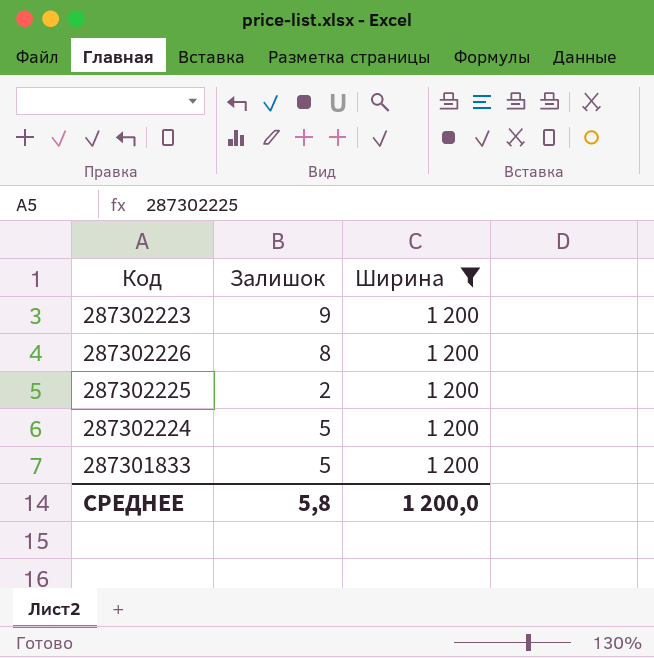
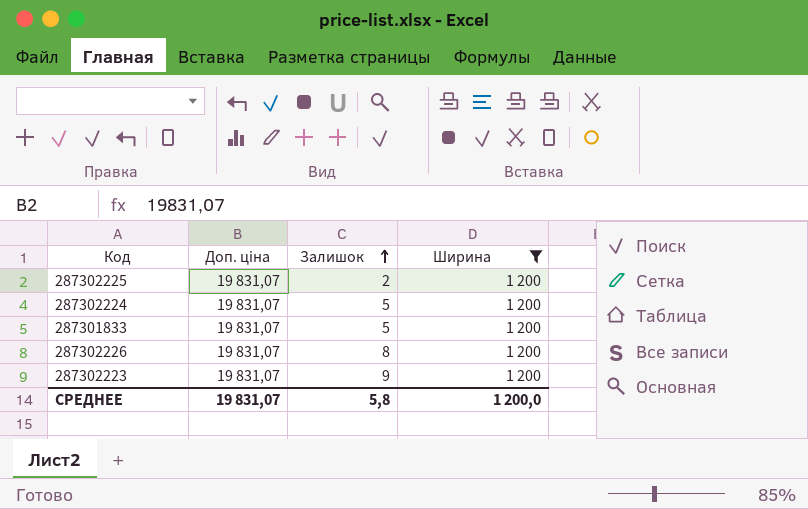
row order: none -> Залишок ascending
column Доп. ціна | position: none -> 2

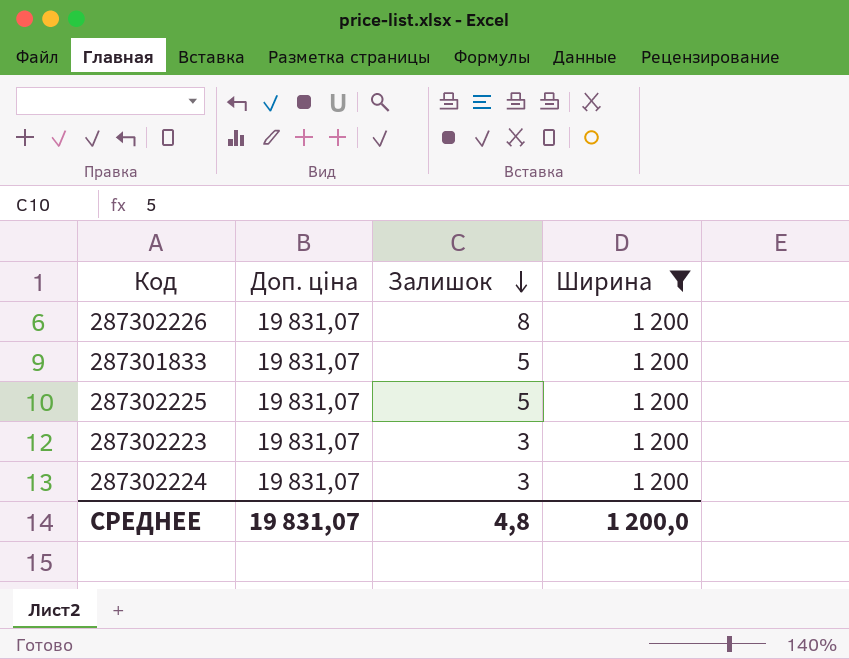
row order: Залишок ascending -> Залишок descending
287302225 | Залишок: 2 -> 5
287302223 | Залишок: 9 -> 3
287302224 | Залишок: 5 -> 3
СРЕДНЕЕ | Залишок: 5,8 -> 4,8

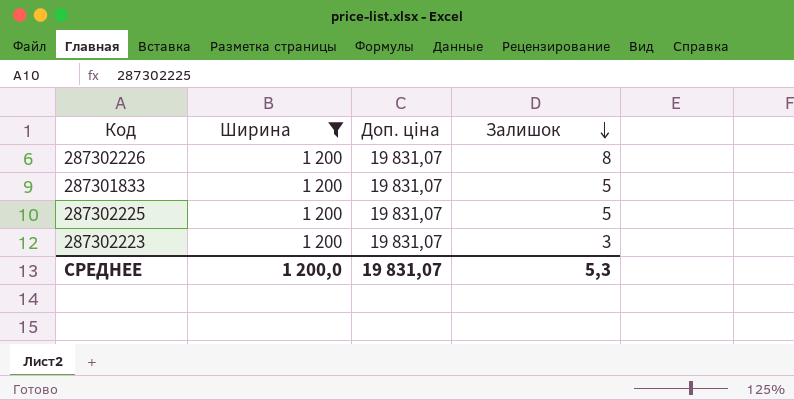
column Ширина | position: 4 -> 2
row 287302224: 19 831,07 | 3 | 1 200 -> none
СРЕДНЕЕ | Залишок: 4,8 -> 5,3

